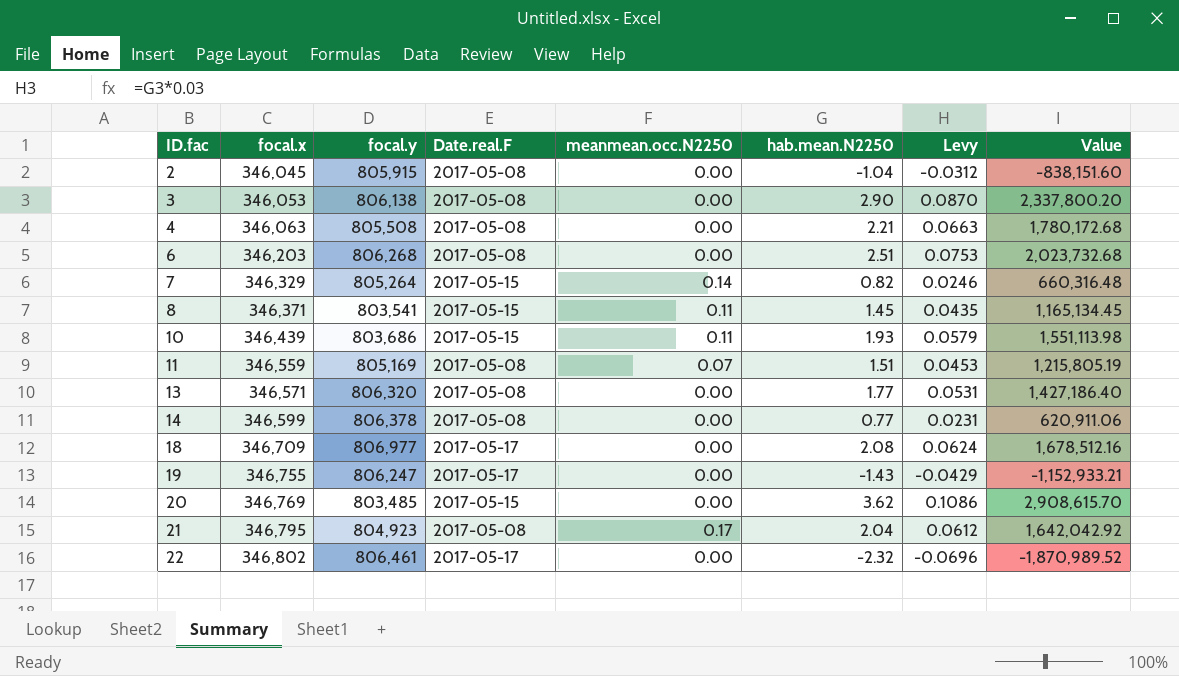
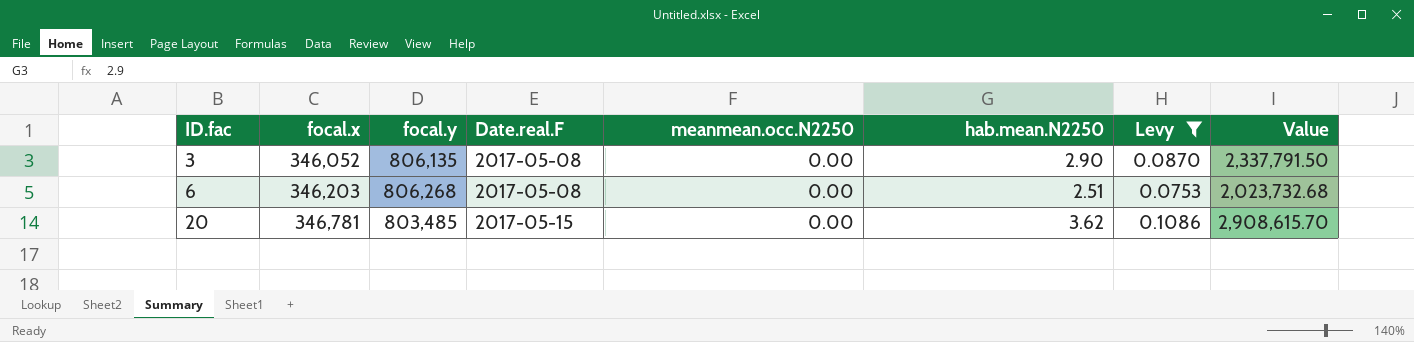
filter: none -> Levy >= 0.0753
3 | focal.x: 346,053 -> 346,052
3 | focal.y: 806,138 -> 806,135
3 | Value: 2,337,800.20 -> 2,337,791.50
20 | focal.x: 346,769 -> 346,781

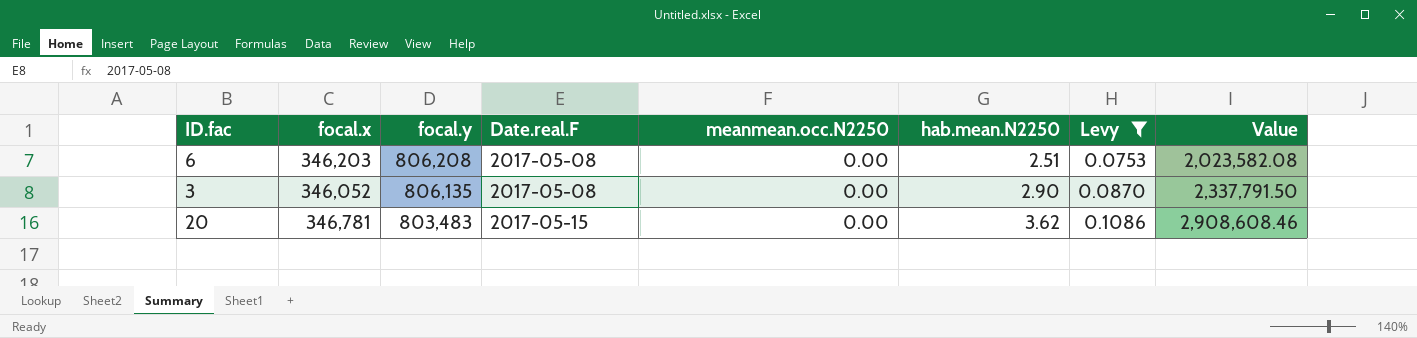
row order: ID.fac ascending -> focal.y descending
6 | focal.y: 806,268 -> 806,208
6 | Value: 2,023,732.68 -> 2,023,582.08
20 | focal.y: 803,485 -> 803,483
20 | Value: 2,908,615.70 -> 2,908,608.46

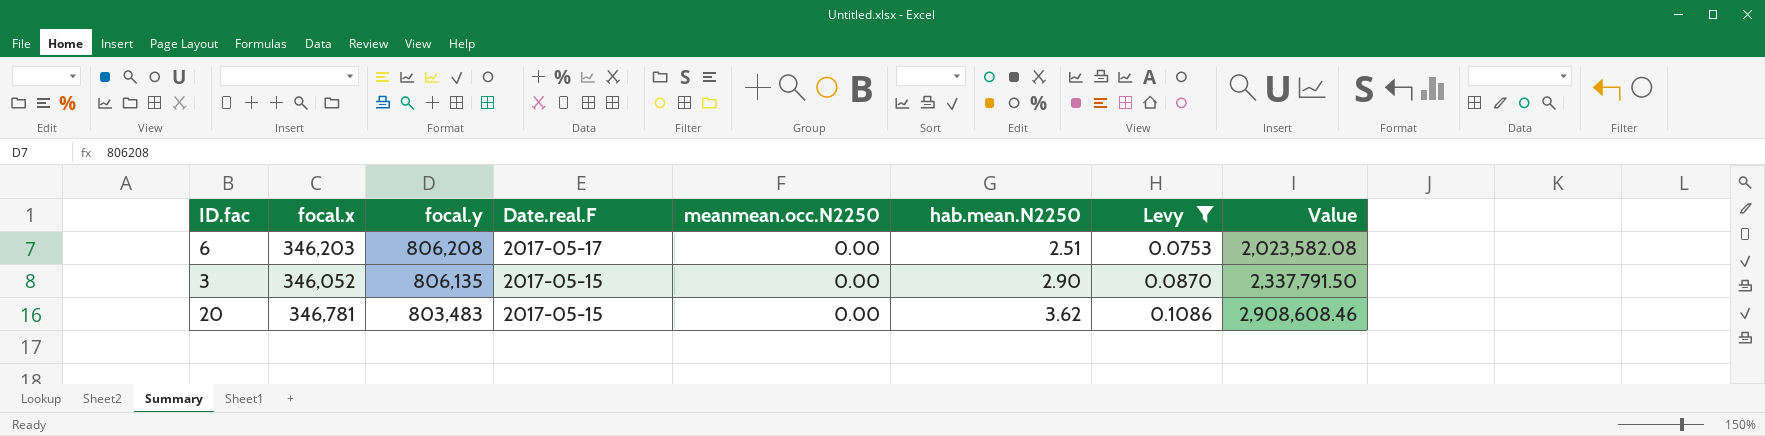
6 | Date.real.F: 2017-05-08 -> 2017-05-17
3 | Date.real.F: 2017-05-08 -> 2017-05-15

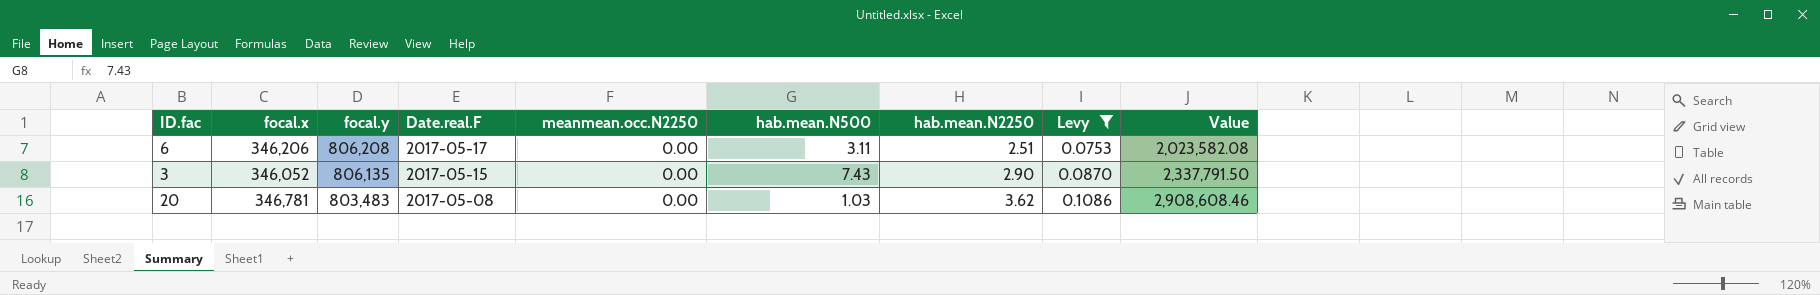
column hab.mean.N500 | position: none -> 6
6 | focal.x: 346,203 -> 346,206
20 | Date.real.F: 2017-05-15 -> 2017-05-08

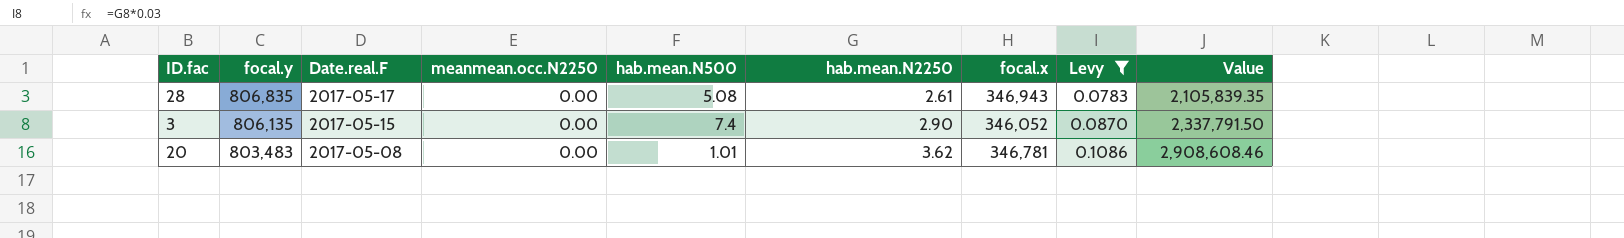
column focal.x | position: 2 -> 7
row 6: 346,206 | 806,208 | 2017-05-17 | 0.00 | 3.11 | 2.51 | 0.0753 | 2,023,582.08 -> none
row 28: none -> 806,835 | 2017-05-17 | 0.00 | 5.08 | 2.61 | 346,943 | 0.0783 | 2,105,839.35
3 | hab.mean.N500: 7.43 -> 7.4
20 | hab.mean.N500: 1.03 -> 1.01

